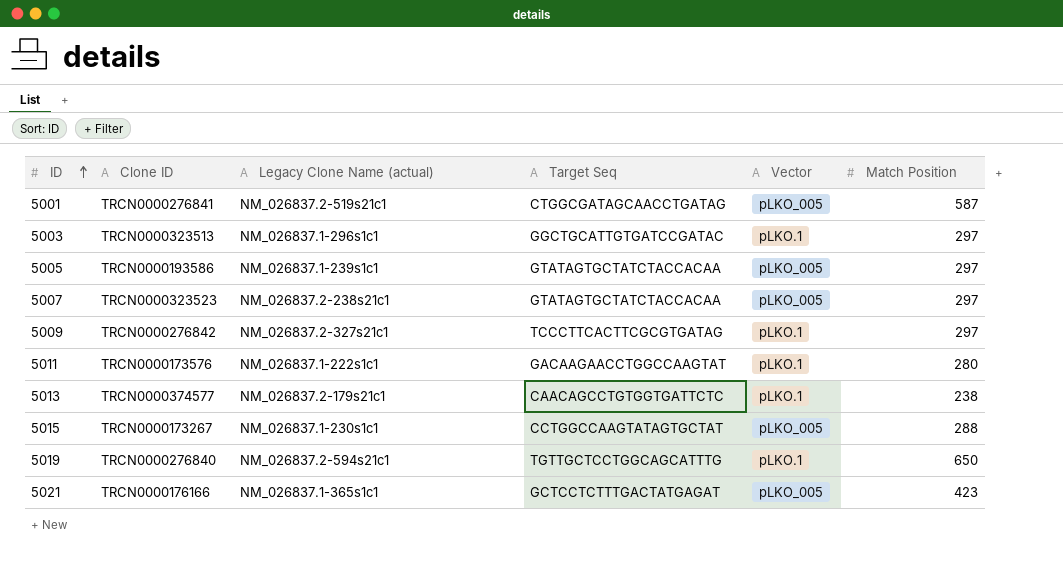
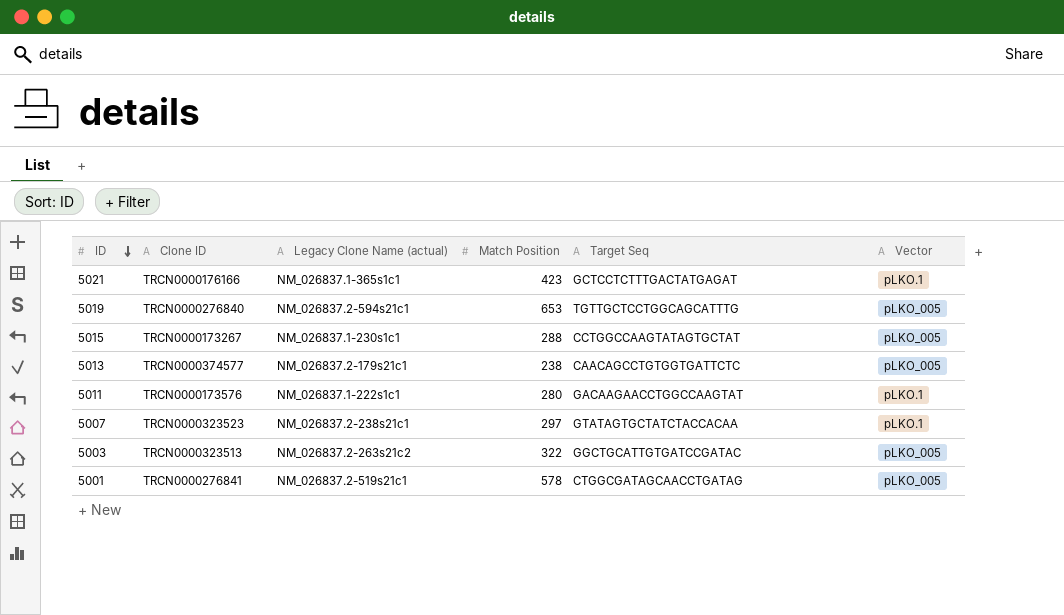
row order: ID ascending -> ID descending
column Match Position | position: 6 -> 4
row 5005: TRCN0000193586 | NM_026837.1-239s1c1 | GTATAGTGCTATCTACCACAA | pLKO_005 | 297 -> none
row 5009: TRCN0000276842 | NM_026837.2-327s21c1 | TCCCTTCACTTCGCGTGATAG | pLKO.1 | 297 -> none
5021 | Vector: pLKO_005 -> pLKO.1
5019 | Match Position: 650 -> 653
5019 | Vector: pLKO.1 -> pLKO_005
5013 | Vector: pLKO.1 -> pLKO_005
5007 | Vector: pLKO_005 -> pLKO.1
5003 | Legacy Clone Name (actual): NM_026837.1-296s1c1 -> NM_026837.2-263s21c2
5003 | Match Position: 297 -> 322
5003 | Vector: pLKO.1 -> pLKO_005
5001 | Match Position: 587 -> 578

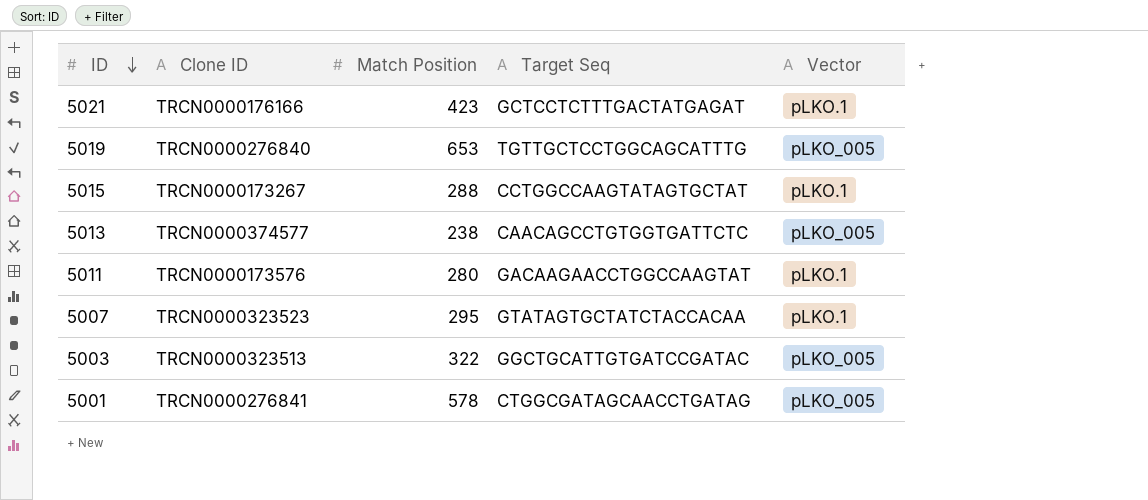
column Legacy Clone Name (actual) | position: 3 -> none
5015 | Vector: pLKO_005 -> pLKO.1
5007 | Match Position: 297 -> 295

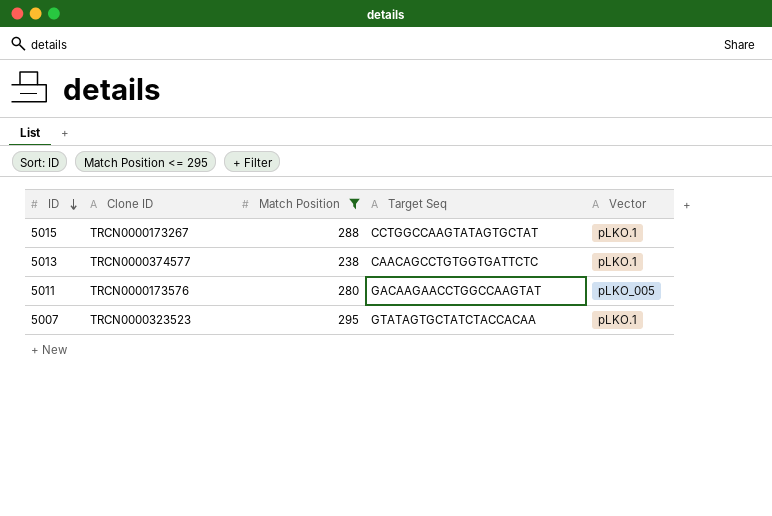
filter: none -> Match Position <= 295
5013 | Vector: pLKO_005 -> pLKO.1
5011 | Vector: pLKO.1 -> pLKO_005

